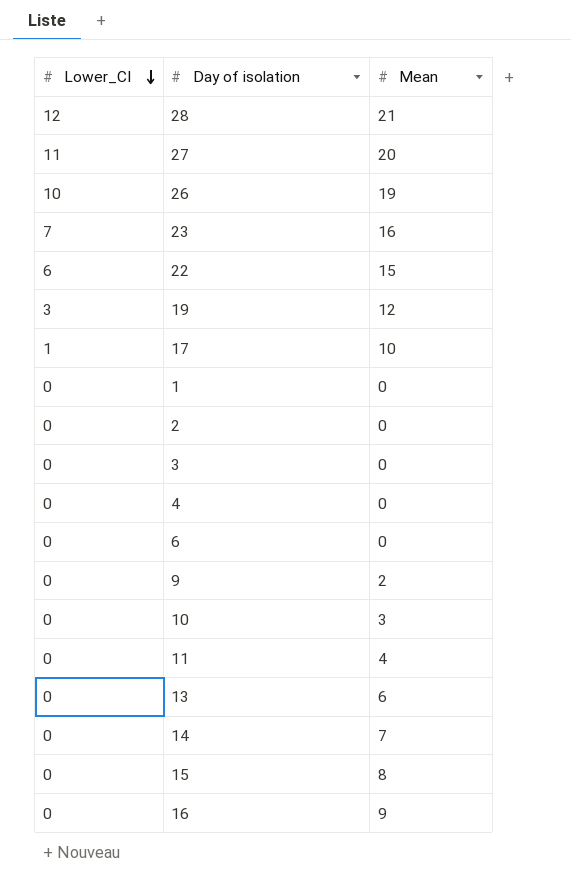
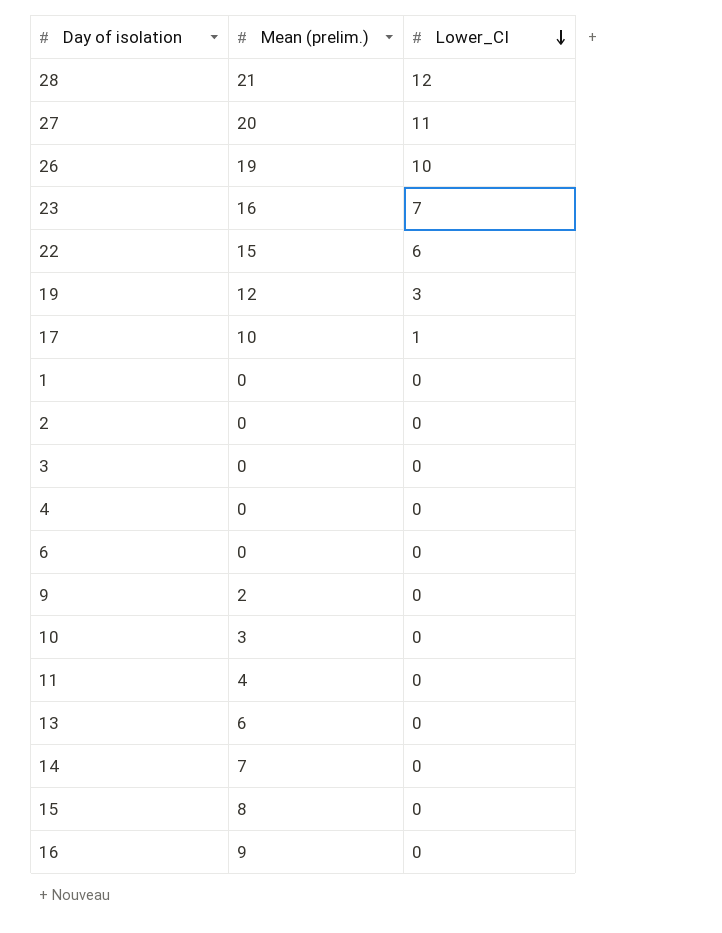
column name: Mean -> Mean (prelim.)
column Lower_CI | position: 1 -> 3

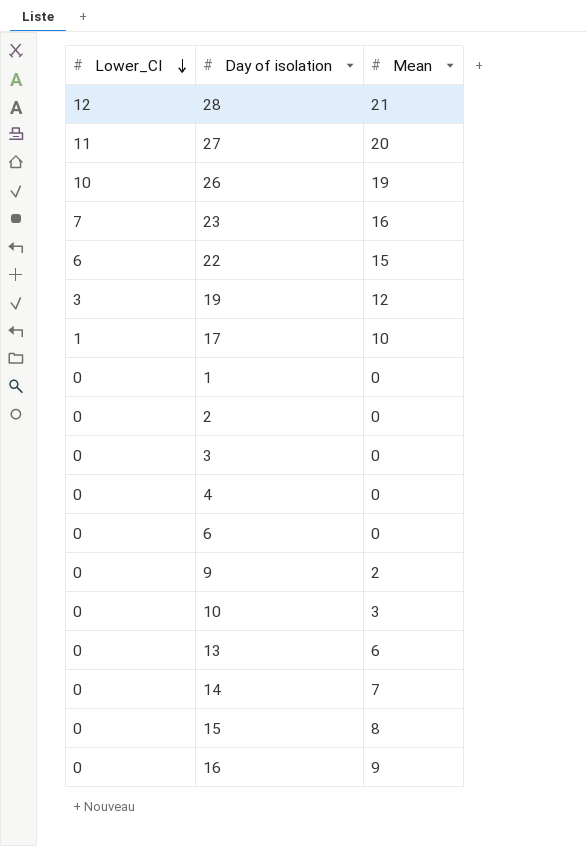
column Lower_CI | position: 3 -> 1
column name: Mean (prelim.) -> Mean
row 11: 4 | 0 -> none

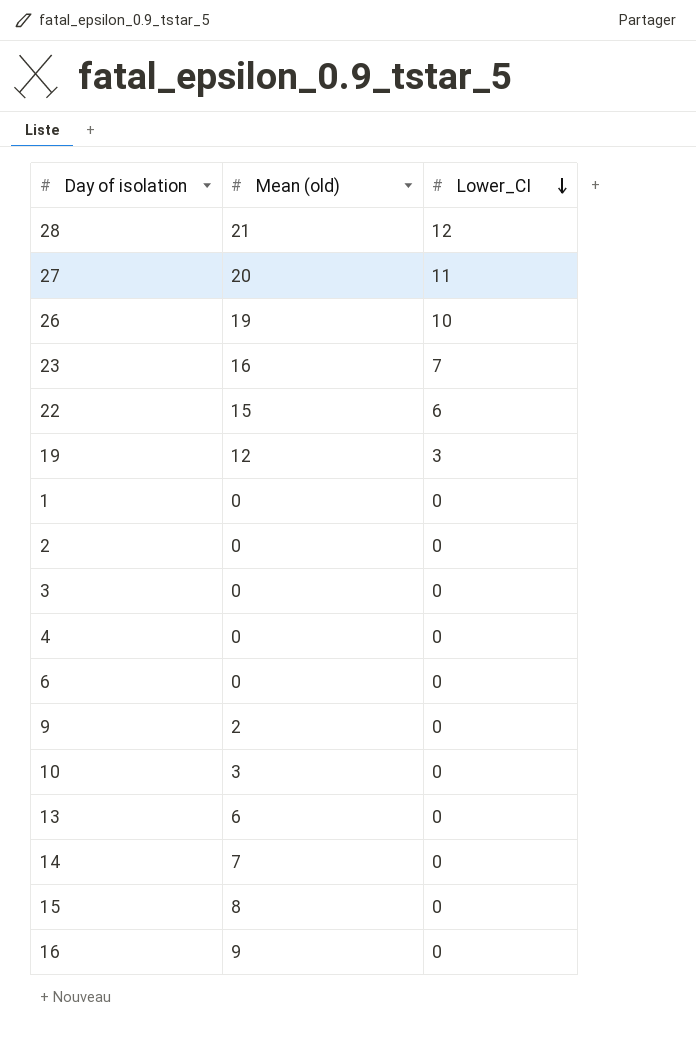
column name: Mean -> Mean (old)
column Lower_CI | position: 1 -> 3
row 17: 1 | 10 -> none

